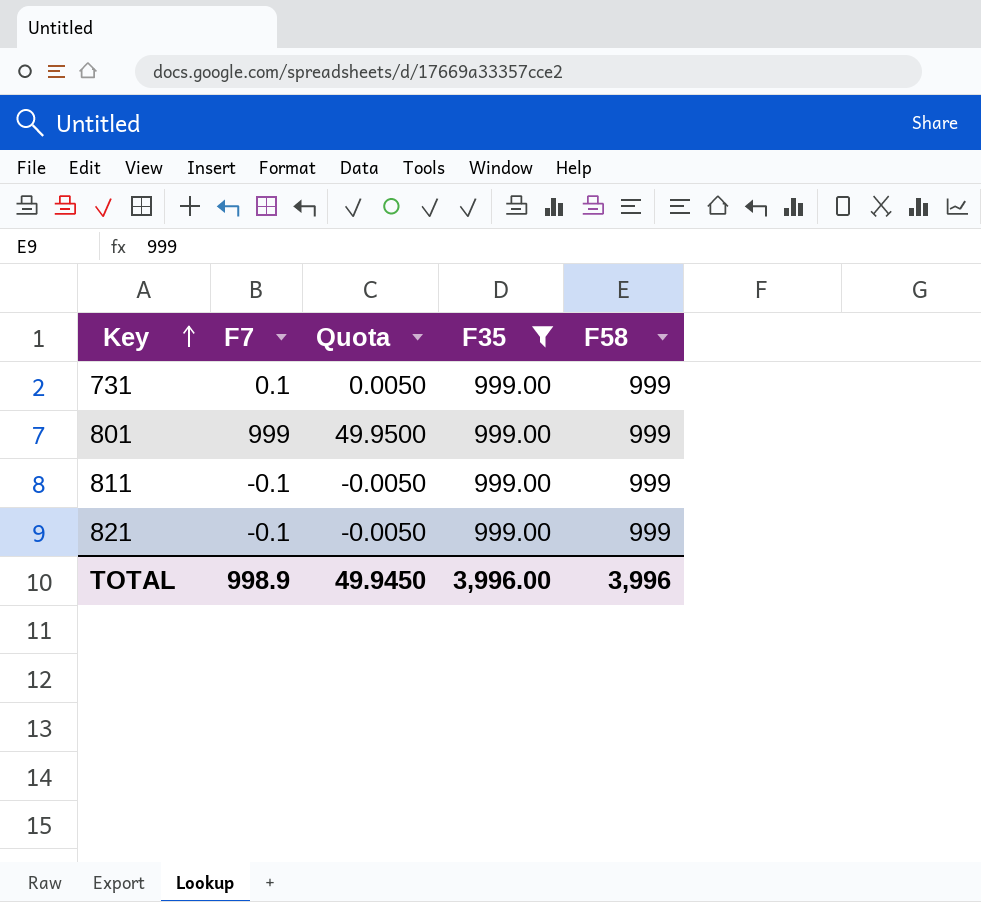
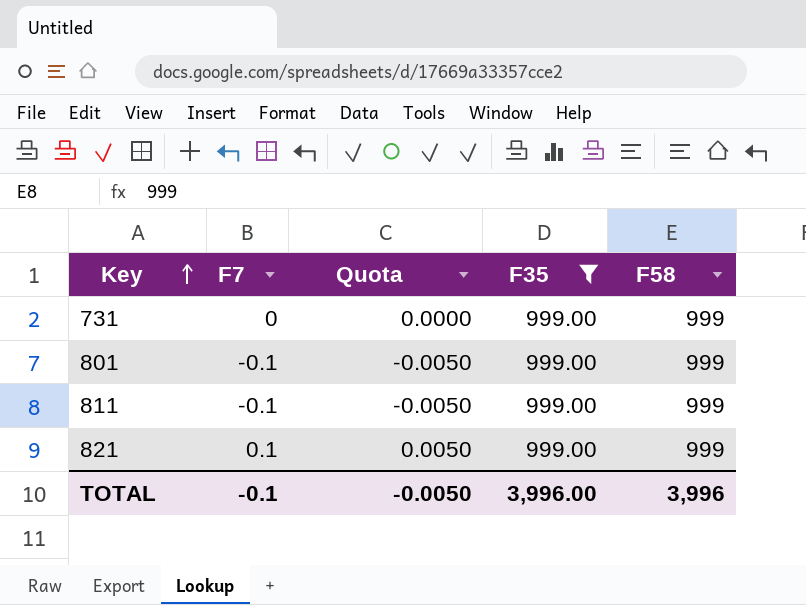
731 | F7: 0.1 -> 0
731 | Quota: 0.0050 -> 0.0000
801 | F7: 999 -> -0.1
801 | Quota: 49.9500 -> -0.0050
821 | F7: -0.1 -> 0.1
821 | Quota: -0.0050 -> 0.0050
TOTAL | F7: 998.9 -> -0.1
TOTAL | Quota: 49.9450 -> -0.0050

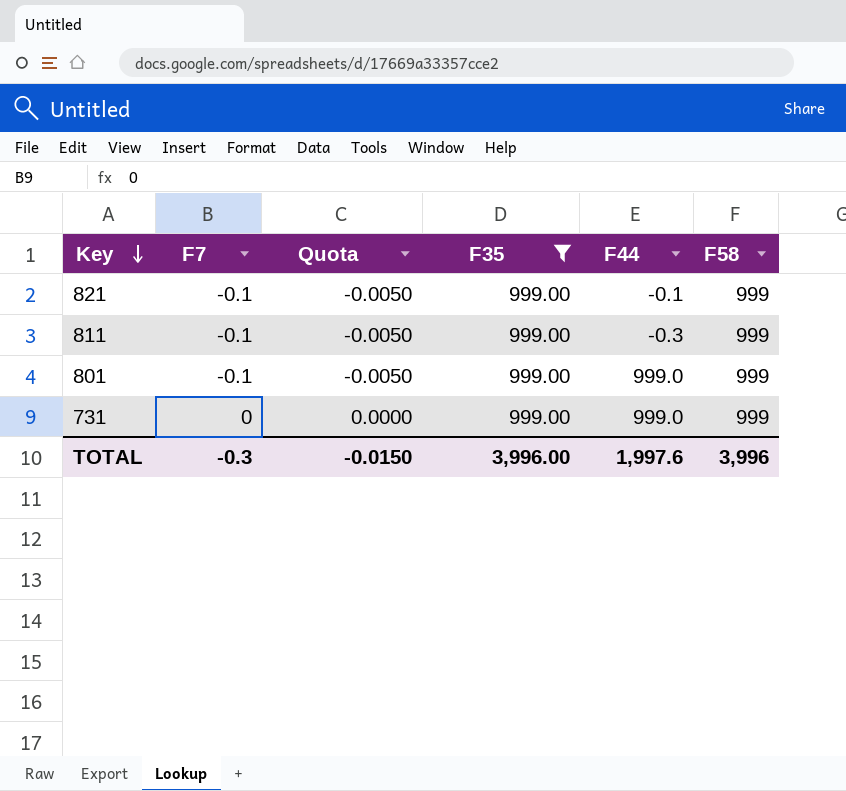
row order: Key ascending -> Key descending
column F44 | position: none -> 5
821 | F7: 0.1 -> -0.1
821 | Quota: 0.0050 -> -0.0050
TOTAL | F7: -0.1 -> -0.3
TOTAL | Quota: -0.0050 -> -0.0150

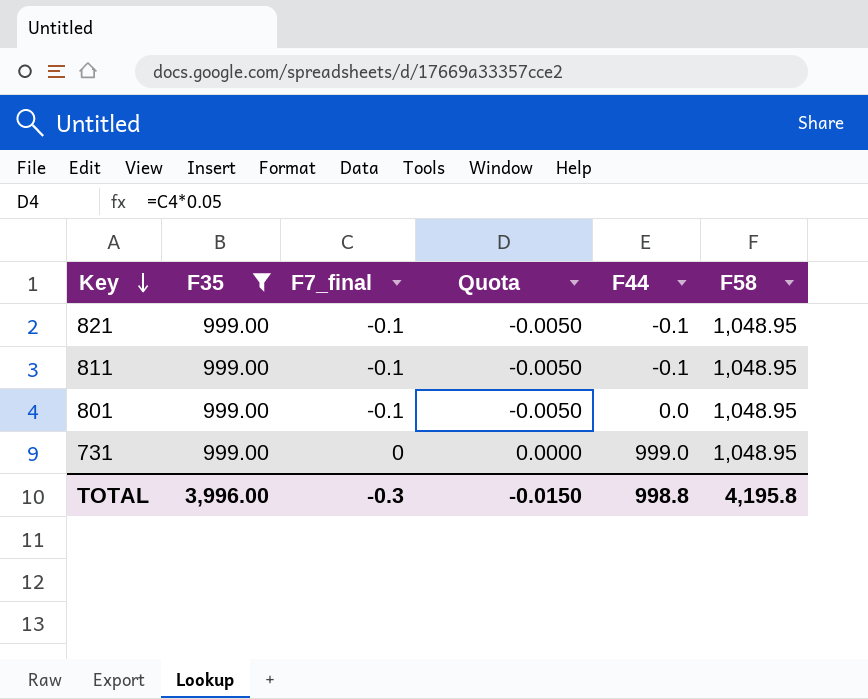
column F35 | position: 4 -> 2
column name: F7 -> F7_final
821 | F58: 999 -> 1,048.95
811 | F44: -0.3 -> -0.1
811 | F58: 999 -> 1,048.95
801 | F44: 999.0 -> 0.0
801 | F58: 999 -> 1,048.95
731 | F58: 999 -> 1,048.95
TOTAL | F44: 1,997.6 -> 998.8
TOTAL | F58: 3,996 -> 4,195.8

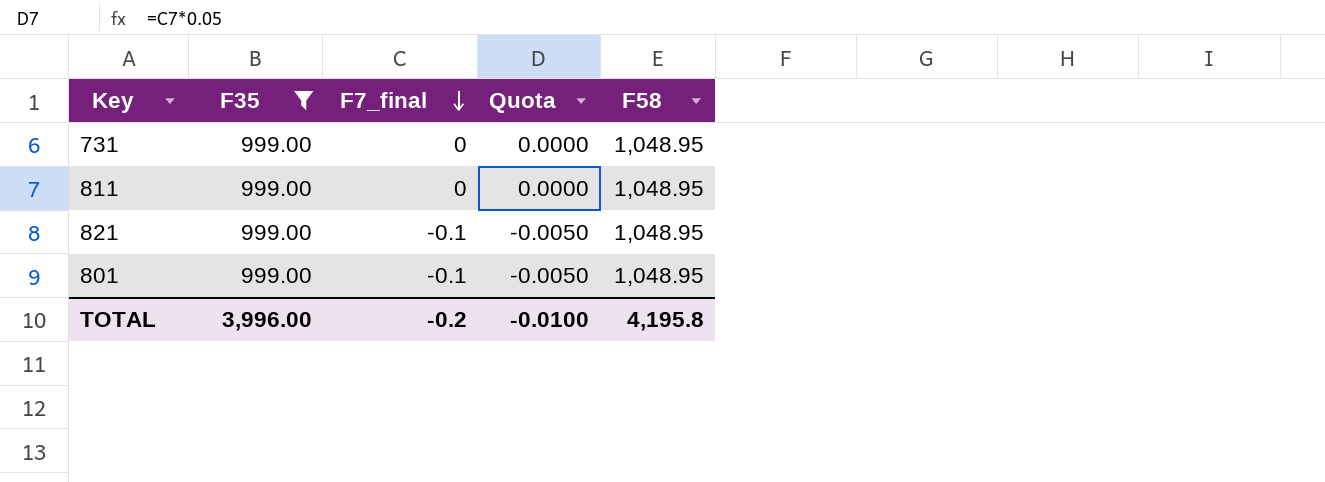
row order: Key descending -> F7_final descending
column F44 | position: 5 -> none
811 | F7_final: -0.1 -> 0
811 | Quota: -0.0050 -> 0.0000
TOTAL | F7_final: -0.3 -> -0.2
TOTAL | Quota: -0.0150 -> -0.0100

